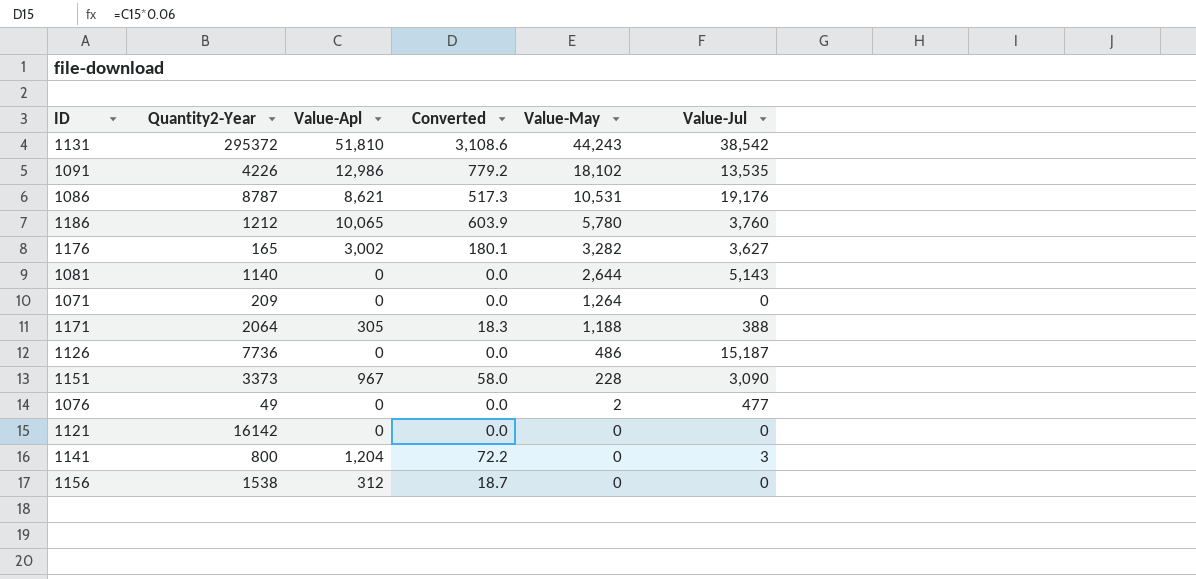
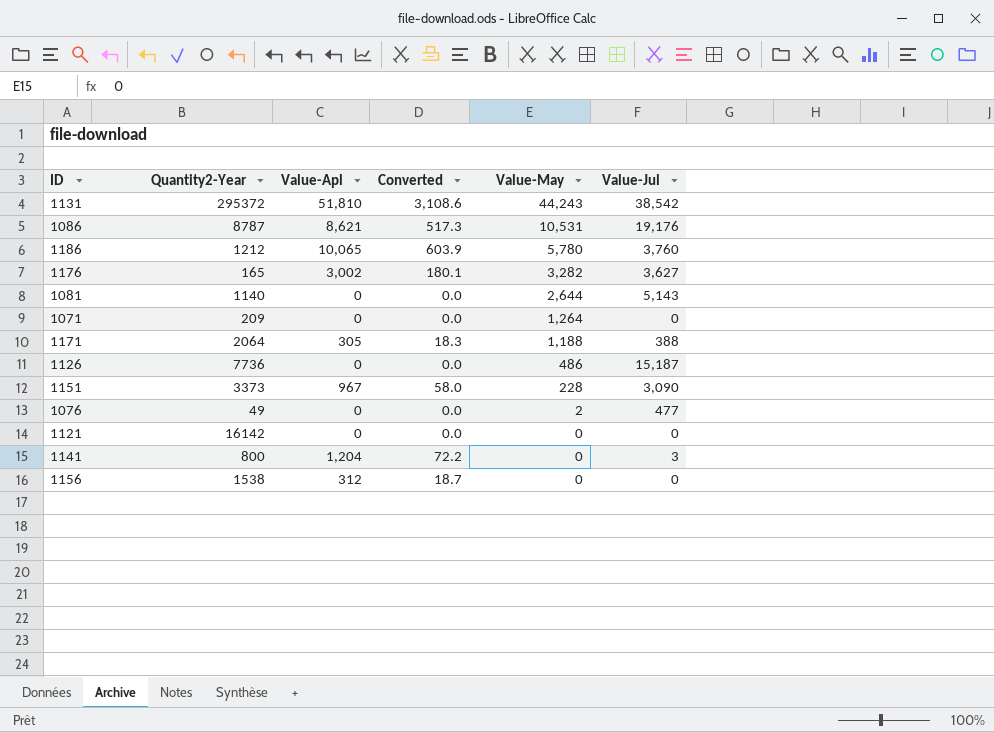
row 1091: 4226 | 12,986 | 779.2 | 18,102 | 13,535 -> none

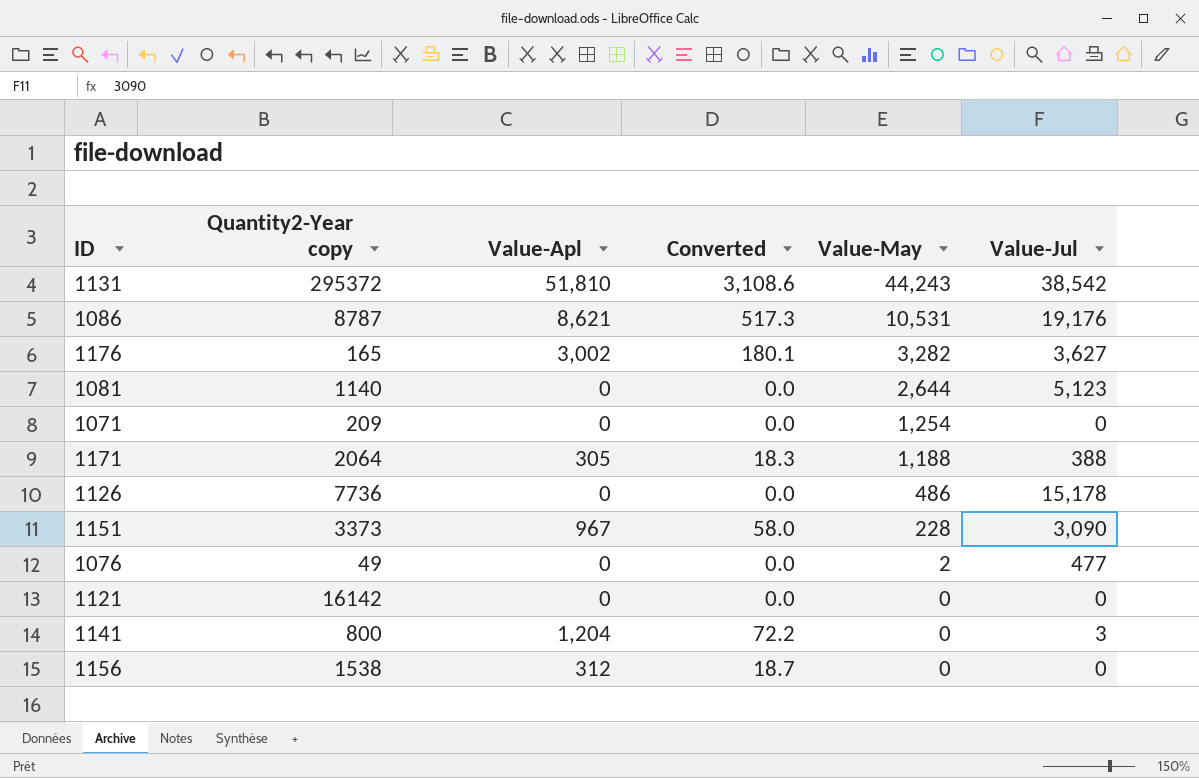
column name: Quantity2-Year -> Quantity2-Year copy
row 1186: 1212 | 10,065 | 603.9 | 5,780 | 3,760 -> none
1081 | Value-Jul: 5,143 -> 5,123
1071 | Value-May: 1,264 -> 1,254
1126 | Value-Jul: 15,187 -> 15,178

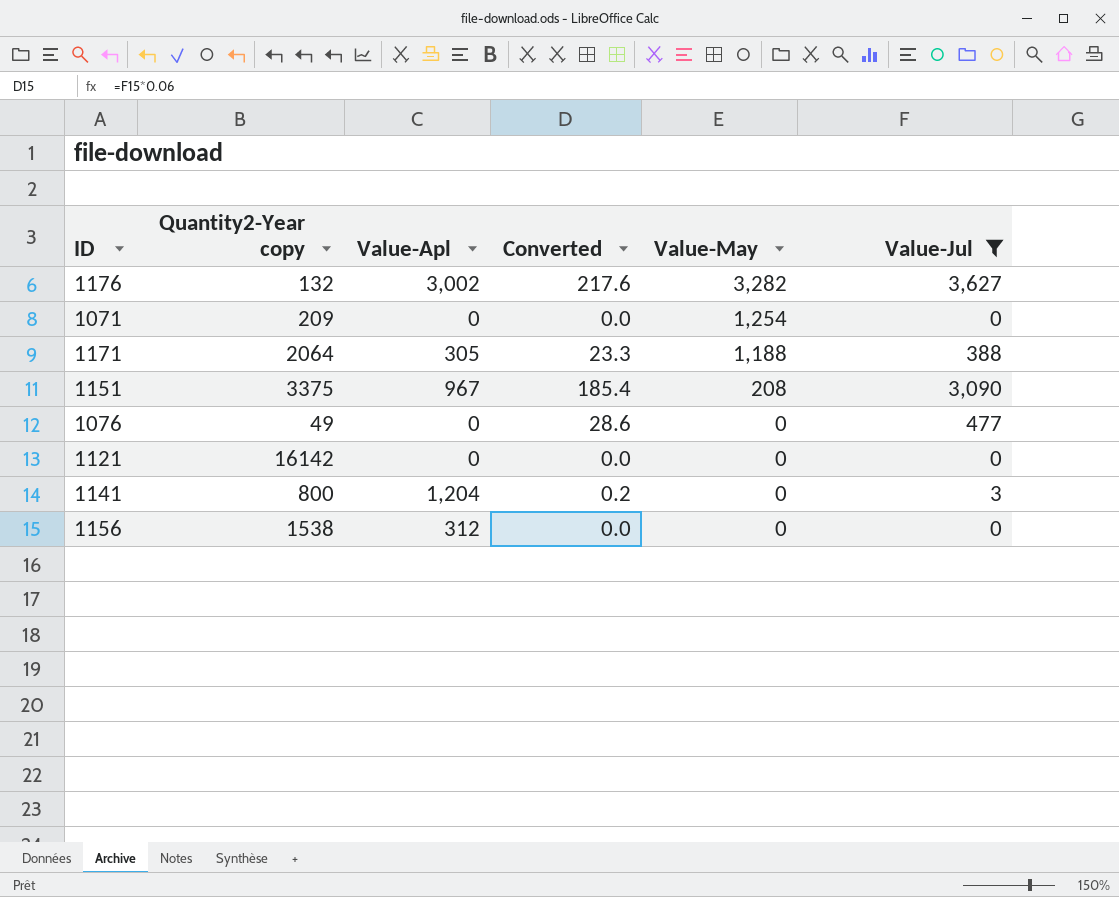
filter: none -> Value-Jul <= 3,627
column Converted | formula: [Value-Apl] * 0.06 -> [Value-Jul] * 0.06
1176 | Quantity2-Year copy: 165 -> 132
1151 | Quantity2-Year copy: 3373 -> 3375
1151 | Value-May: 228 -> 208
1076 | Value-May: 2 -> 0

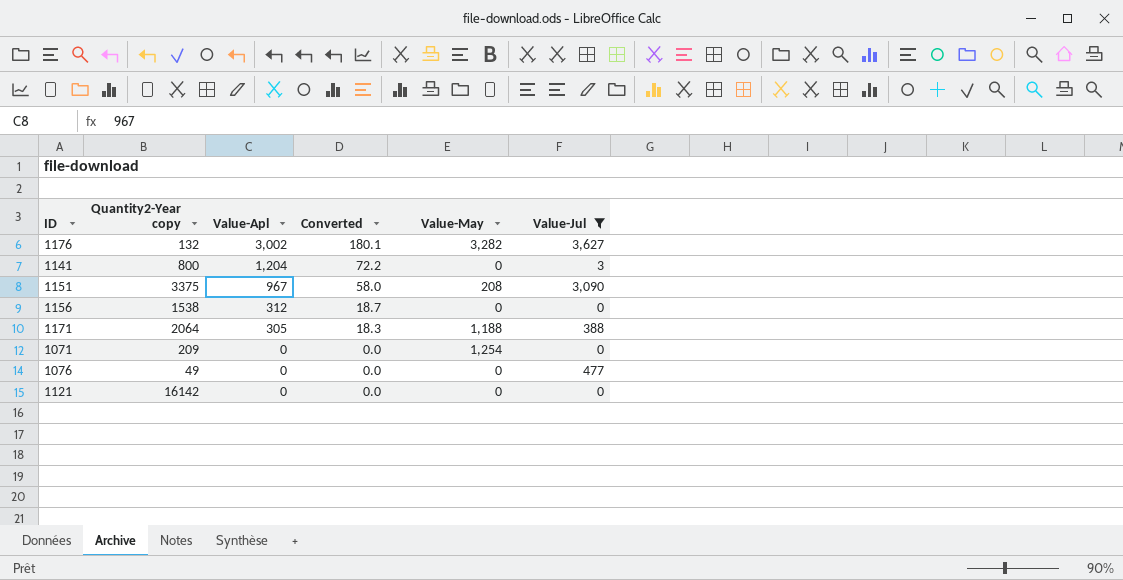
row order: Value-May descending -> Value-Apl descending
column Converted | formula: [Value-Jul] * 0.06 -> [Value-Apl] * 0.06

